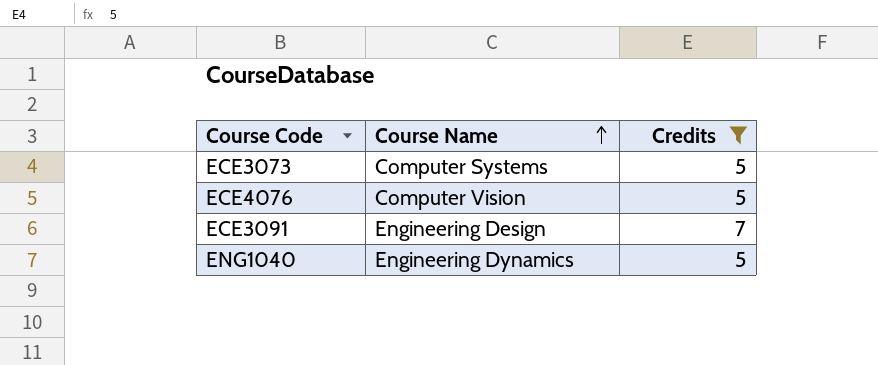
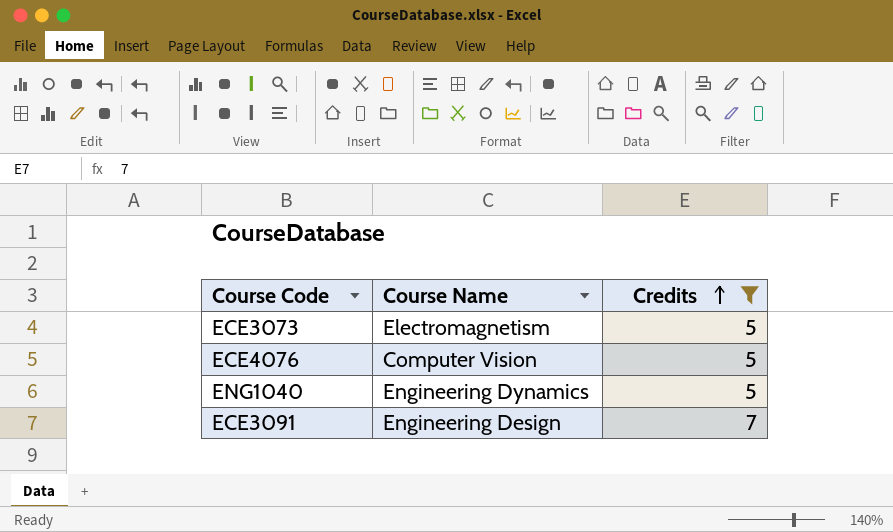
row order: Course Name ascending -> Credits ascending
ECE3073 | Course Name: Computer Systems -> Electromagnetism

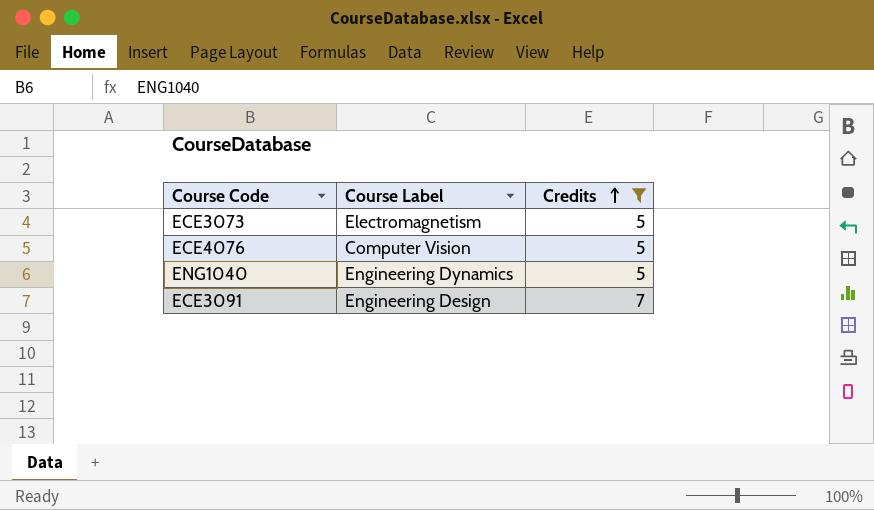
column name: Course Name -> Course Label

